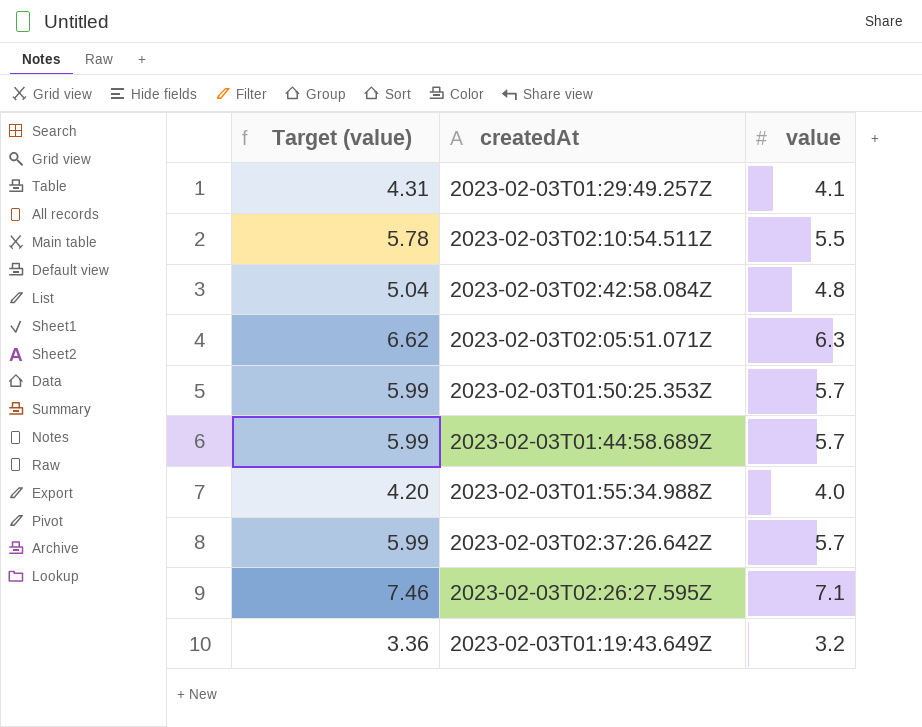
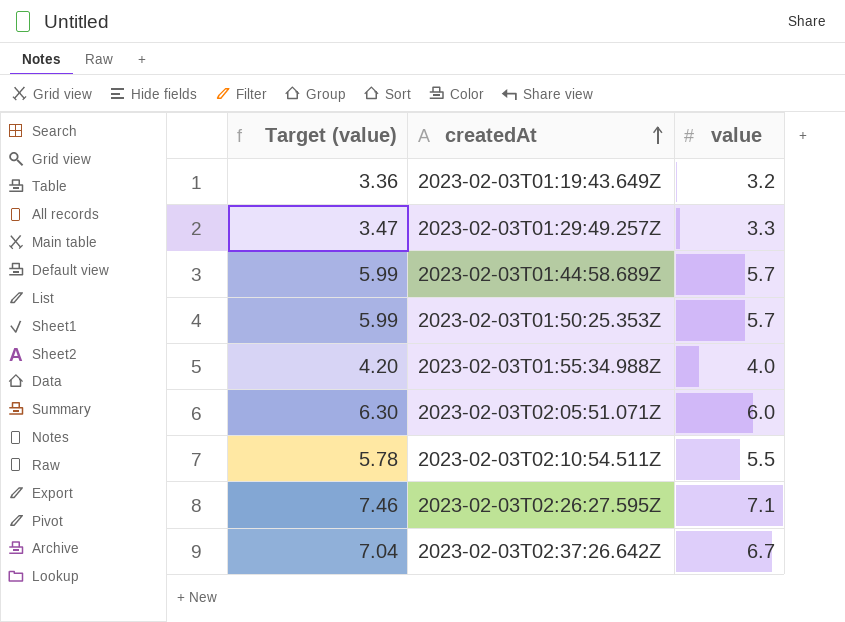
row order: none -> createdAt ascending
row 2023-02-03T02:42:58.084Z: 5.04 | 4.8 -> none
2023-02-03T01:29:49.257Z | Target (value): 4.31 -> 3.47
2023-02-03T01:29:49.257Z | value: 4.1 -> 3.3
2023-02-03T02:05:51.071Z | Target (value): 6.62 -> 6.30
2023-02-03T02:05:51.071Z | value: 6.3 -> 6.0
2023-02-03T02:37:26.642Z | Target (value): 5.99 -> 7.04
2023-02-03T02:37:26.642Z | value: 5.7 -> 6.7

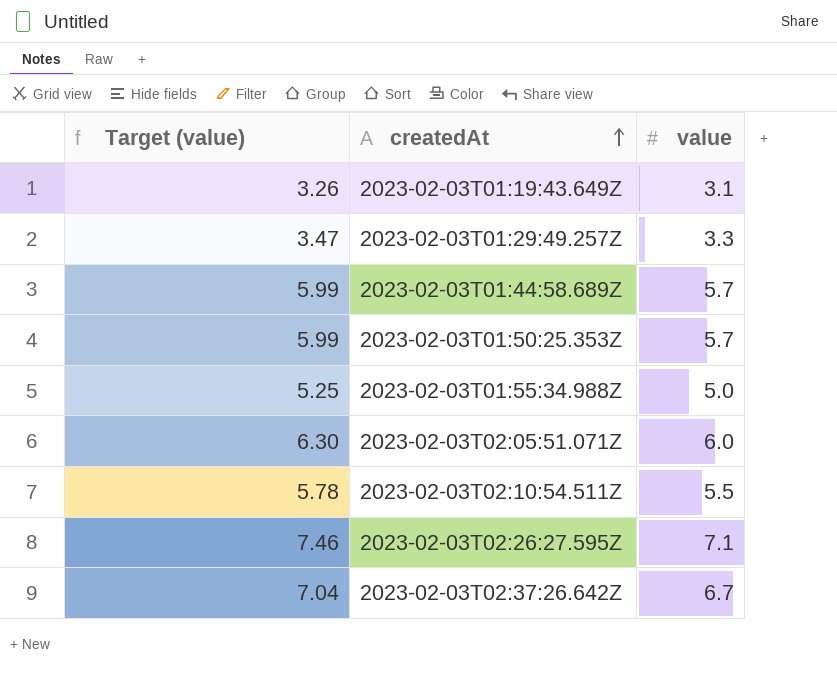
2023-02-03T01:19:43.649Z | Target (value): 3.36 -> 3.26
2023-02-03T01:19:43.649Z | value: 3.2 -> 3.1
2023-02-03T01:55:34.988Z | Target (value): 4.20 -> 5.25
2023-02-03T01:55:34.988Z | value: 4.0 -> 5.0

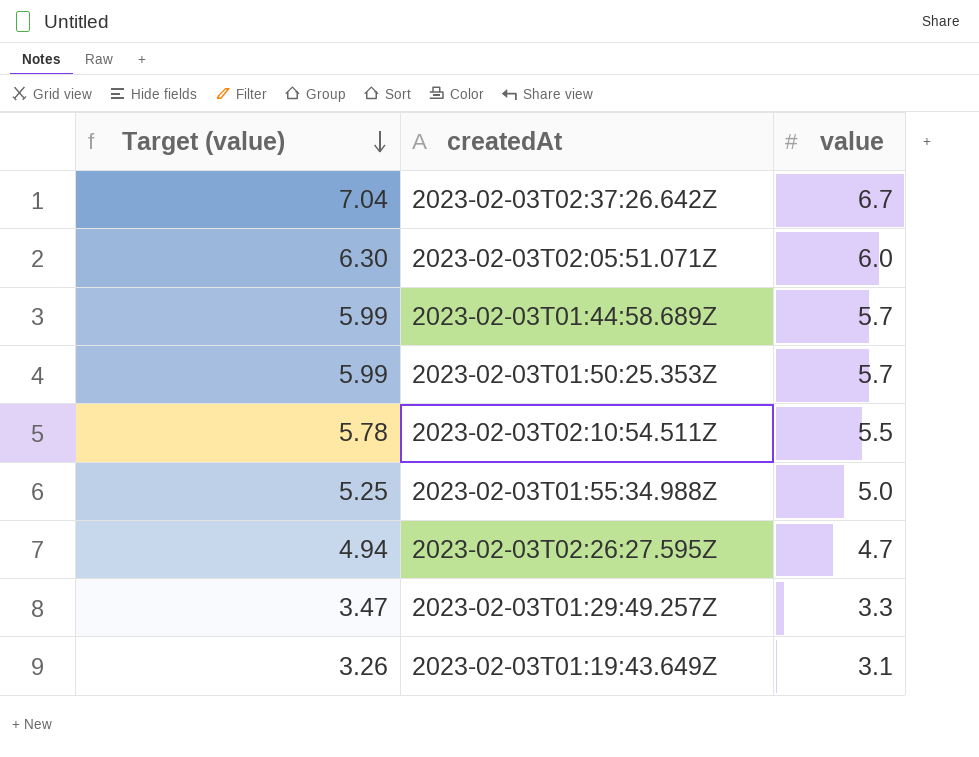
row order: createdAt ascending -> Target (value) descending
2023-02-03T02:26:27.595Z | Target (value): 7.46 -> 4.94
2023-02-03T02:26:27.595Z | value: 7.1 -> 4.7

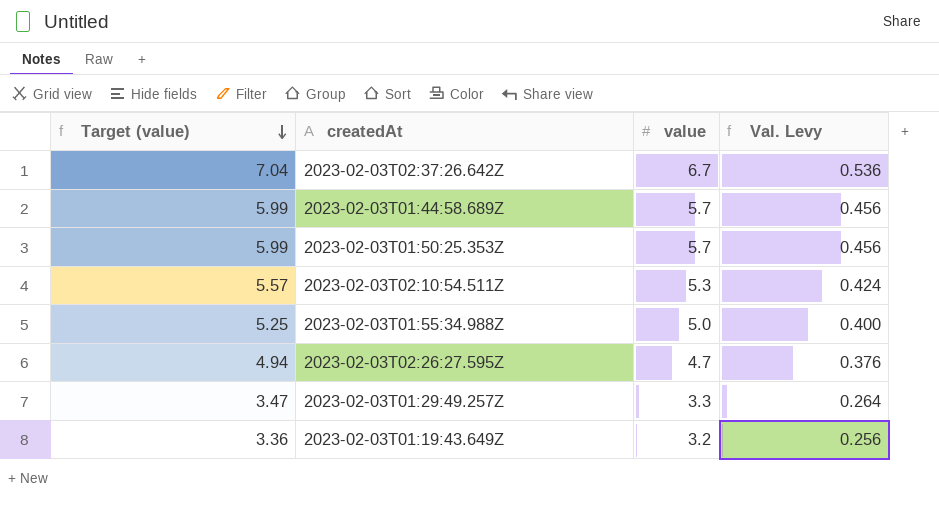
column Val. Levy | formula: none -> [value] * 0.08
row 2023-02-03T02:05:51.071Z: 6.30 | 6.0 -> none
2023-02-03T02:10:54.511Z | Target (value): 5.78 -> 5.57
2023-02-03T02:10:54.511Z | value: 5.5 -> 5.3
2023-02-03T01:19:43.649Z | Target (value): 3.26 -> 3.36
2023-02-03T01:19:43.649Z | value: 3.1 -> 3.2

